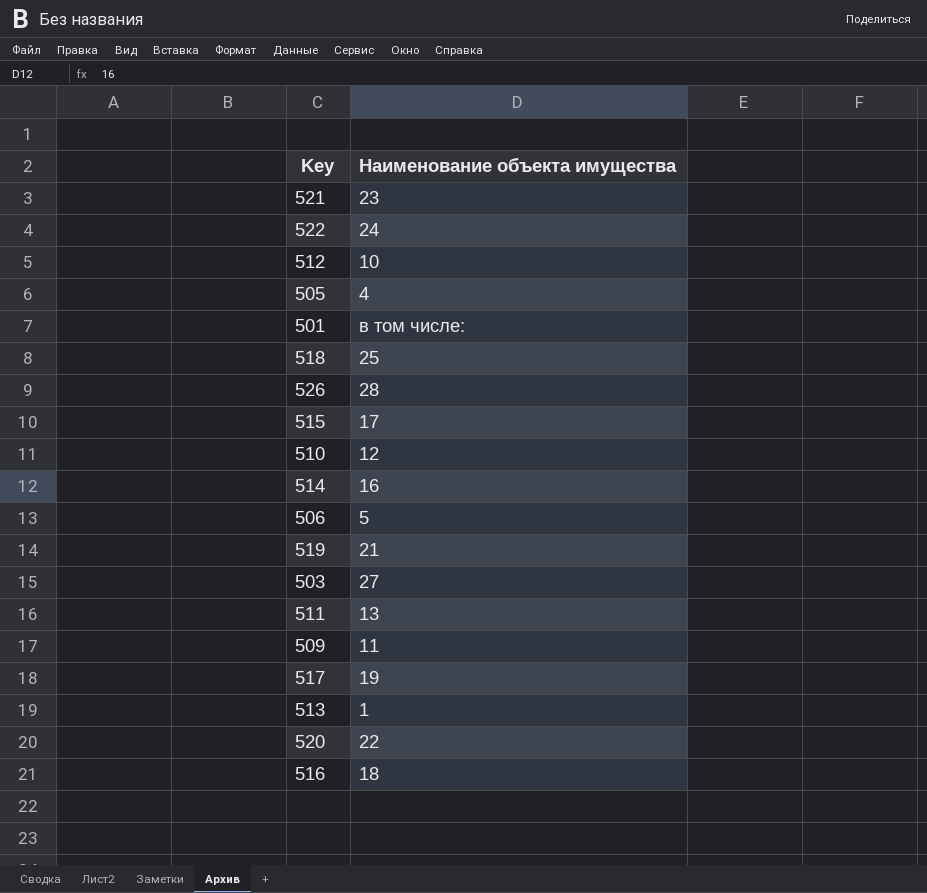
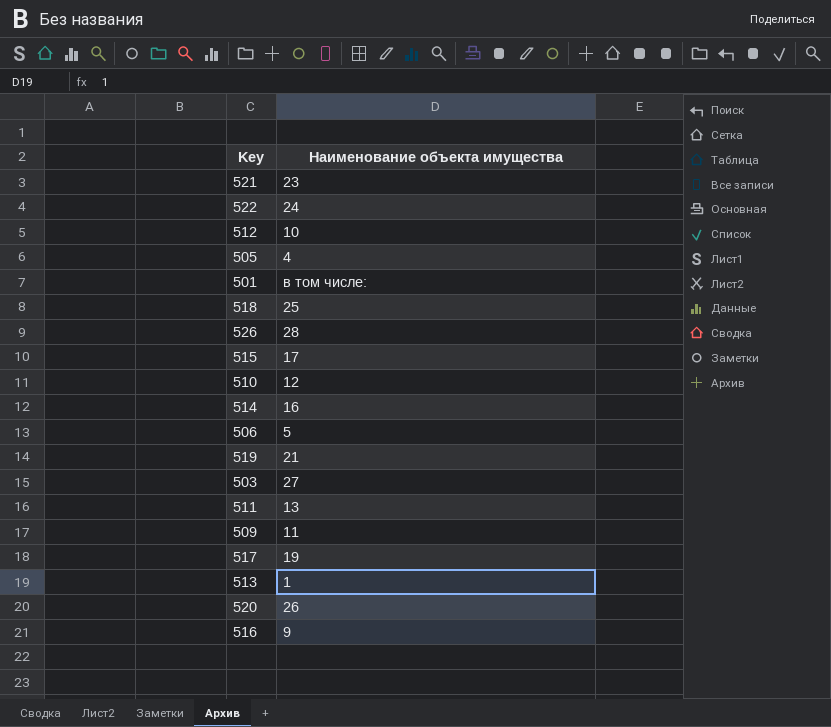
520 | Наименование объекта имущества: 22 -> 26
516 | Наименование объекта имущества: 18 -> 9

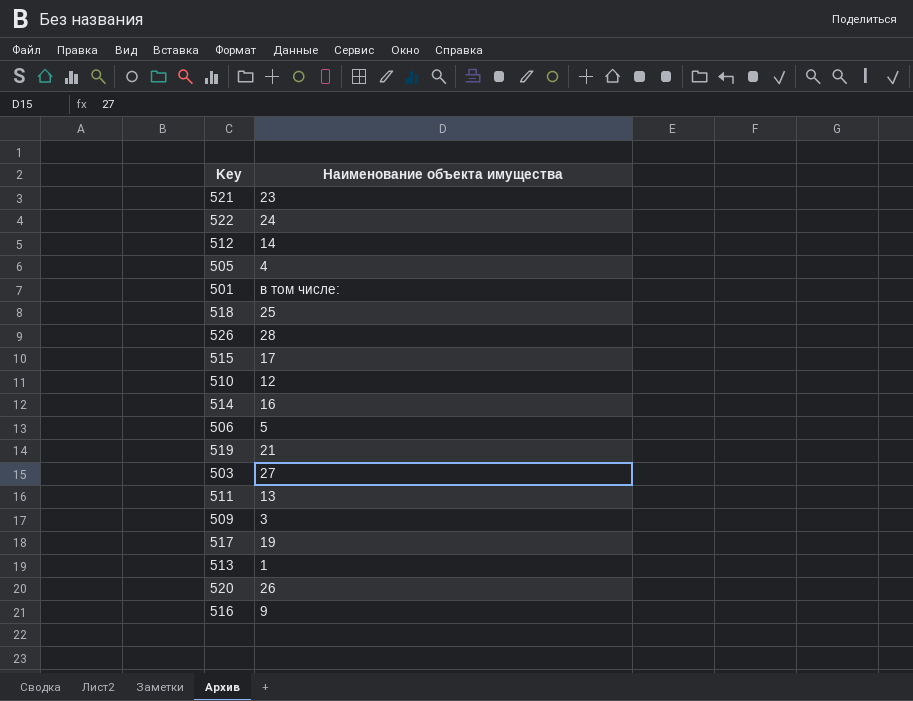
512 | Наименование объекта имущества: 10 -> 14
509 | Наименование объекта имущества: 11 -> 3

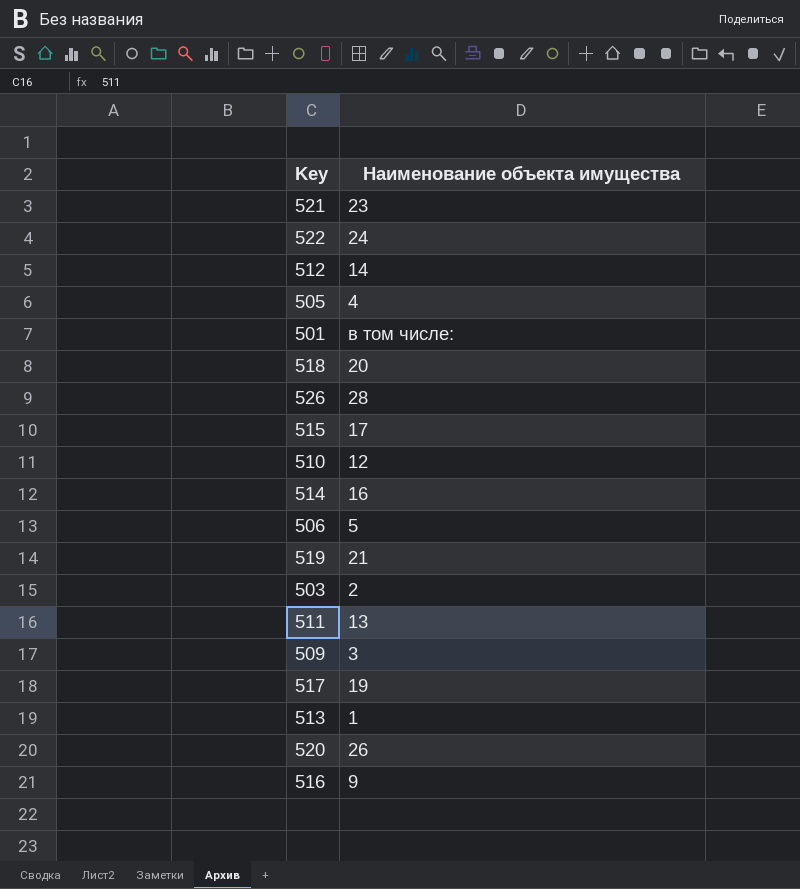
518 | Наименование объекта имущества: 25 -> 20
503 | Наименование объекта имущества: 27 -> 2

